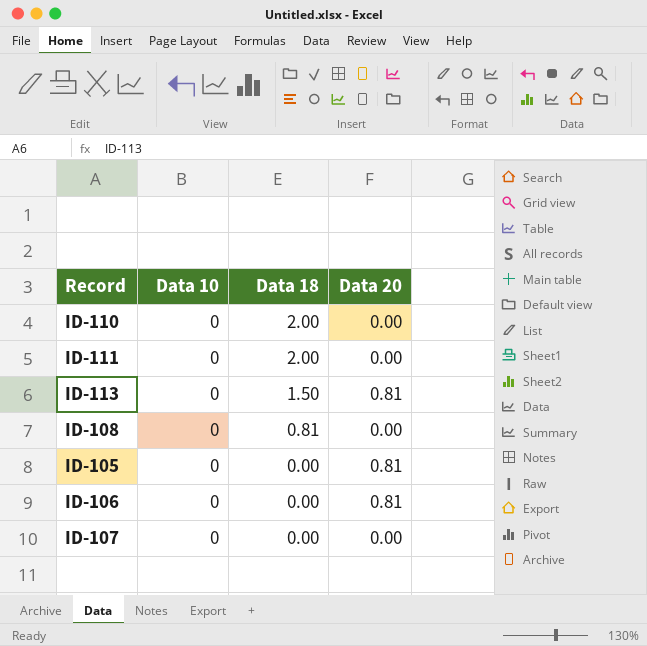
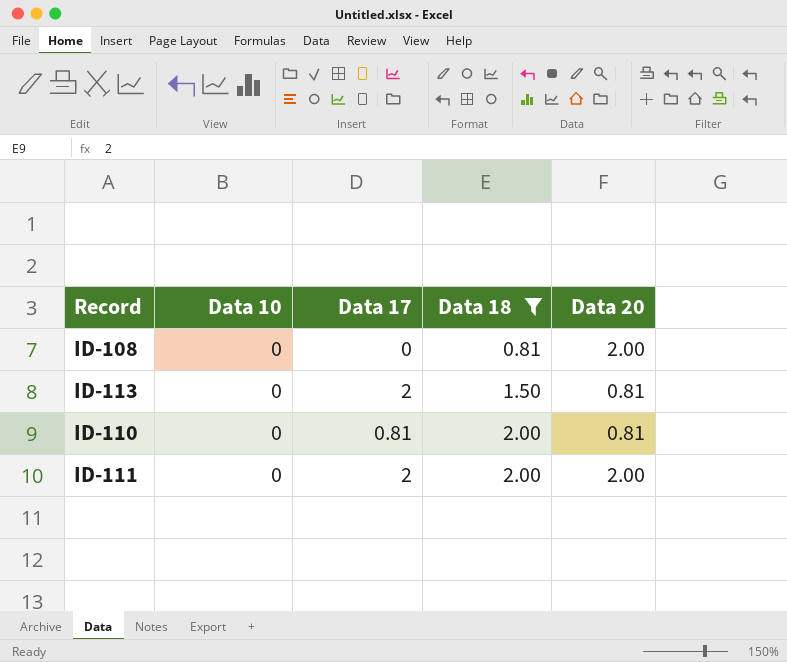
filter: none -> Data 18 != 0.00
row order: Data 18 descending -> Data 18 ascending
column Data 17 | position: none -> 3
ID-108 | Data 20: 0.00 -> 2.00
ID-110 | Data 20: 0.00 -> 0.81
ID-111 | Data 20: 0.00 -> 2.00

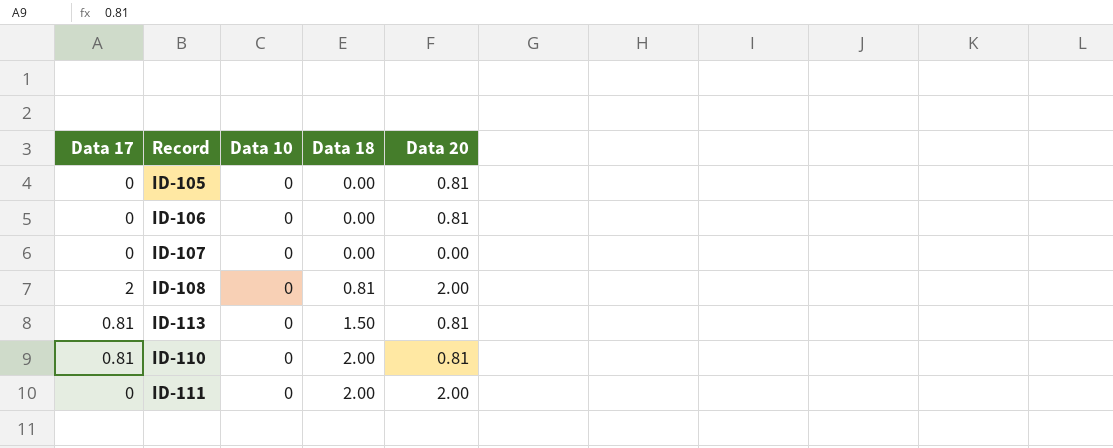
filter: Data 18 != 0.00 -> none
column Data 17 | position: 3 -> 1
ID-108 | Data 17: 0 -> 2
ID-113 | Data 17: 2 -> 0.81
ID-111 | Data 17: 2 -> 0

